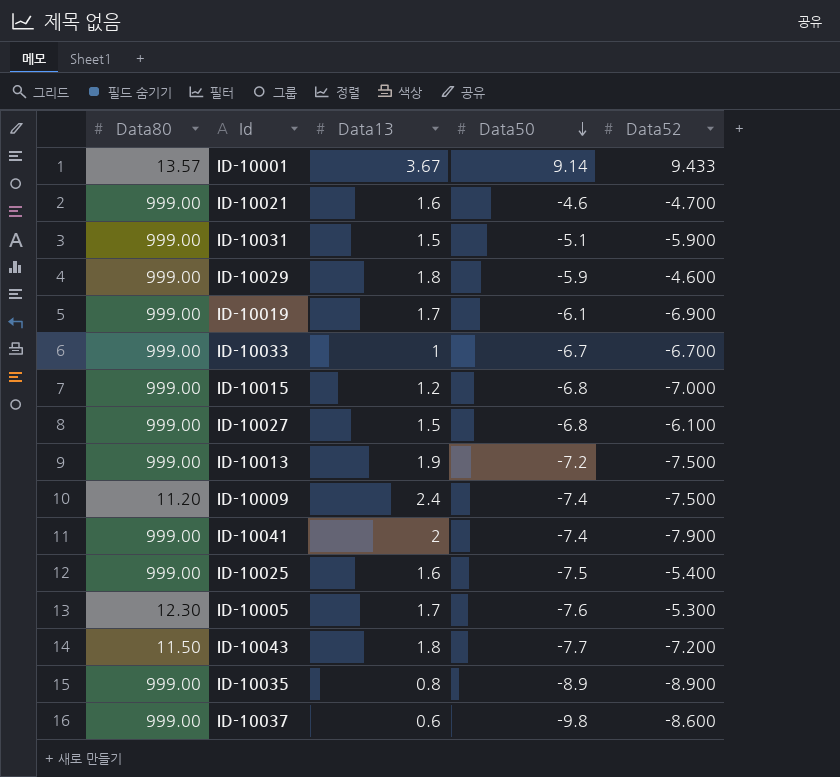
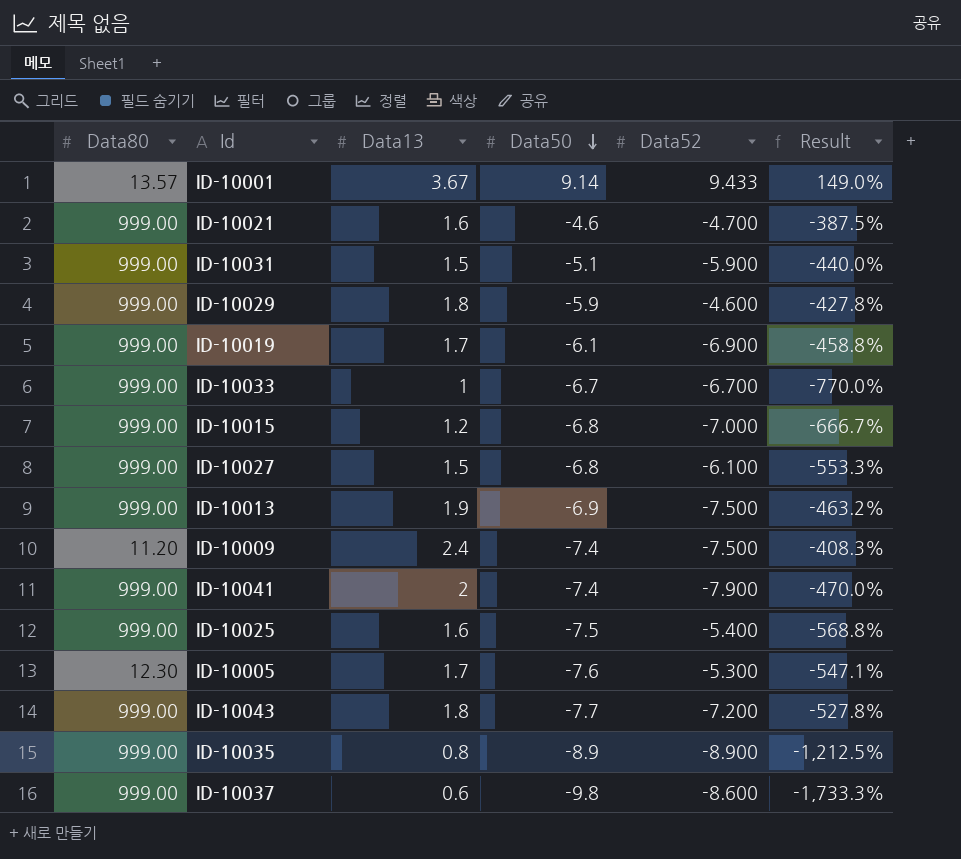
column Result | formula: none -> ([Data50] - [Data13]) / [Data13]
ID-10013 | Data50: -7.2 -> -6.9
ID-10043 | Data80: 11.50 -> 999.00

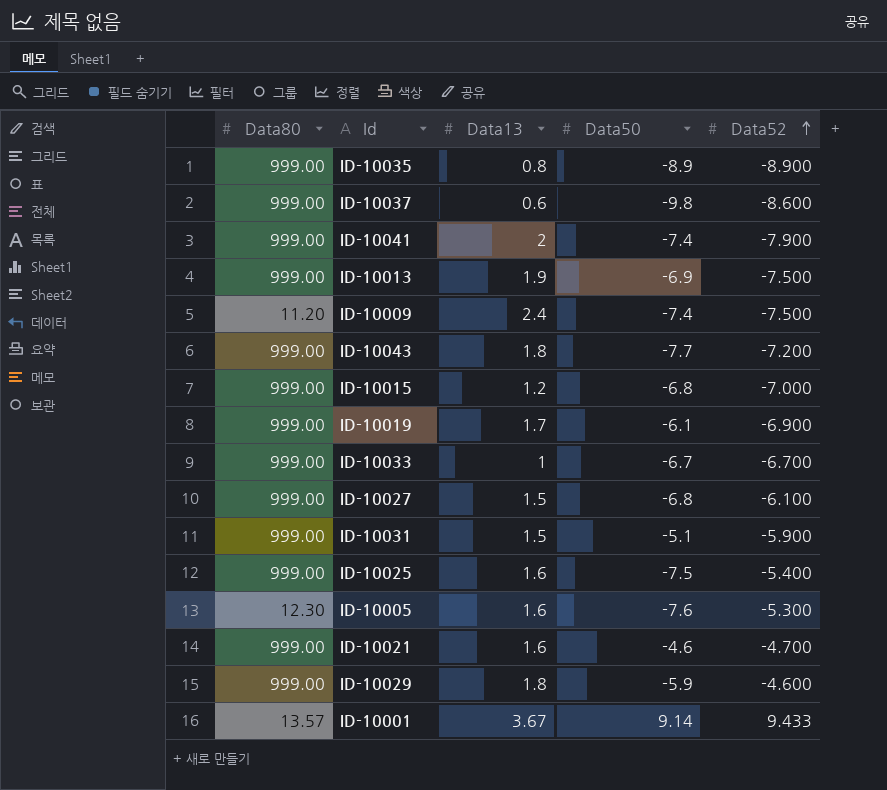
row order: Data50 descending -> Data52 ascending
column Result | formula: ([Data50] - [Data13]) / [Data13] -> none
ID-10005 | Data13: 1.7 -> 1.6

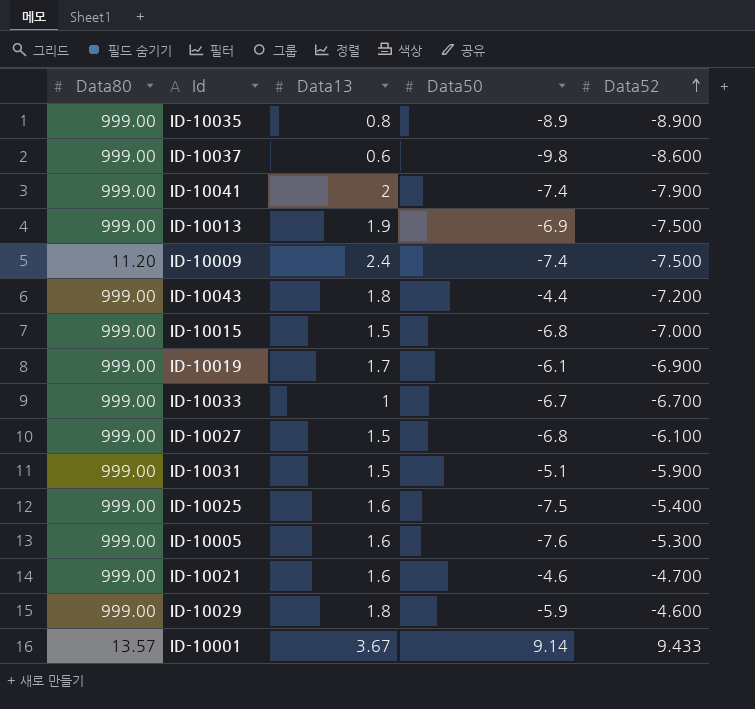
ID-10043 | Data50: -7.7 -> -4.4
ID-10015 | Data13: 1.2 -> 1.5
ID-10005 | Data80: 12.30 -> 999.00

